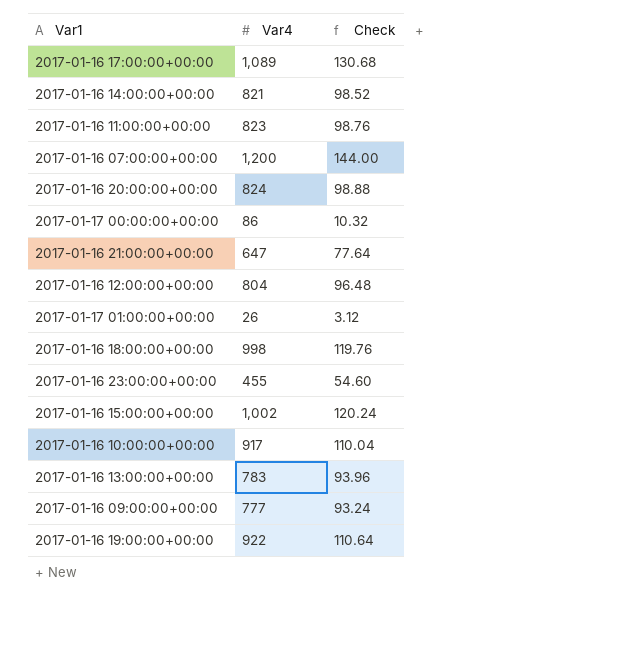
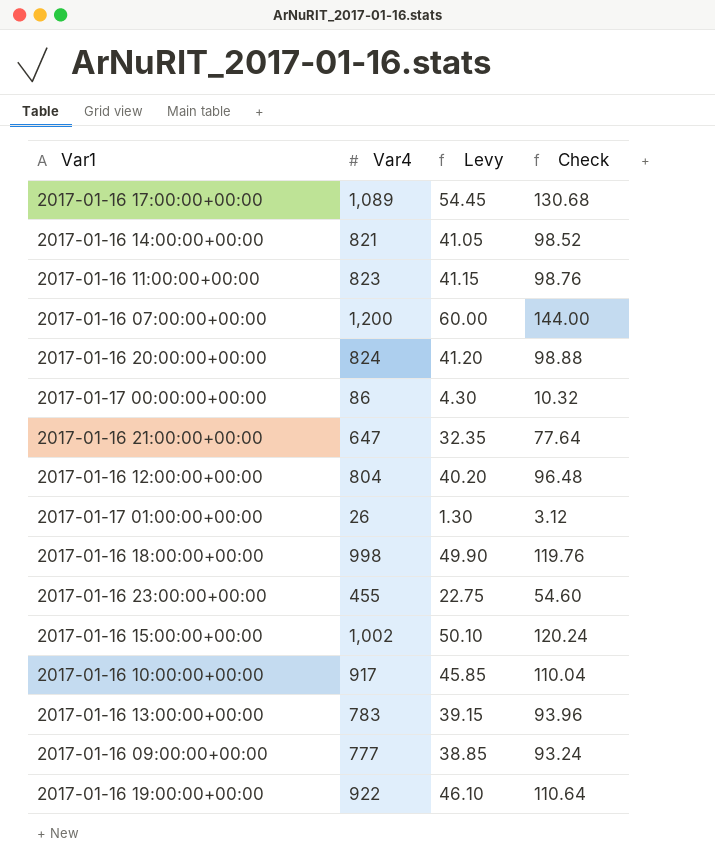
column Levy | formula: none -> [Var4] * 0.05

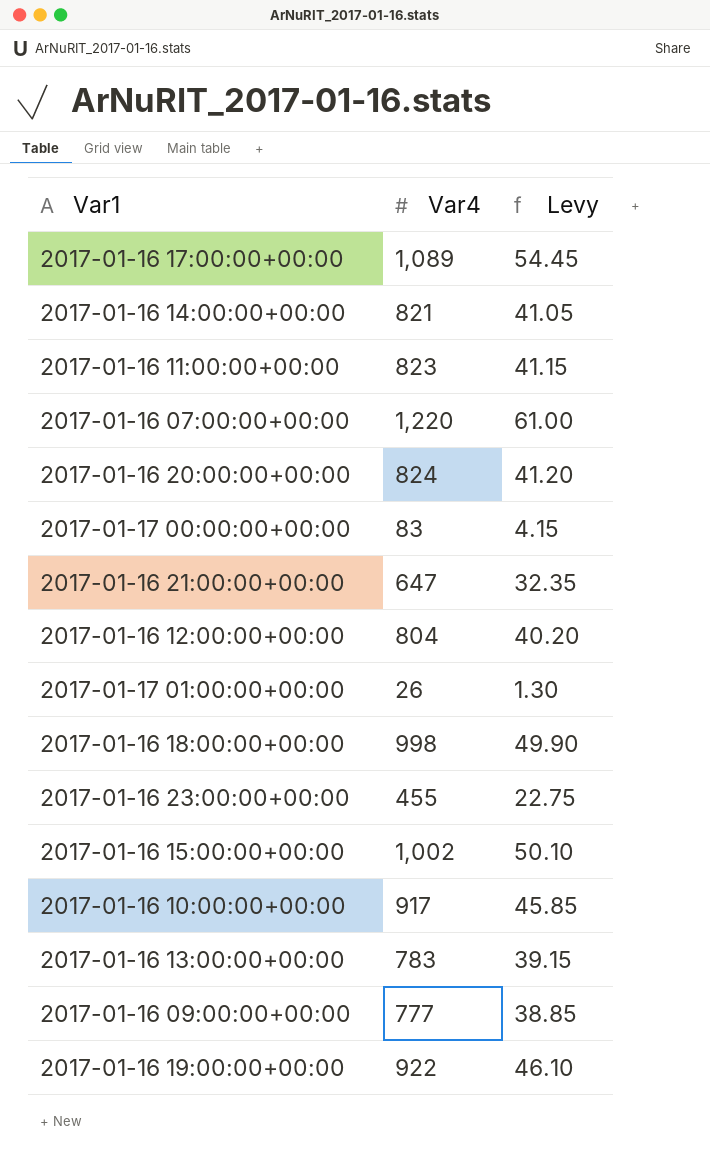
column Check | formula: [Var4] * 0.12 -> none
2017-01-16 07:00:00+00:00 | Var4: 1,200 -> 1,220
2017-01-16 07:00:00+00:00 | Levy: 60.00 -> 61.00
2017-01-17 00:00:00+00:00 | Var4: 86 -> 83
2017-01-17 00:00:00+00:00 | Levy: 4.30 -> 4.15

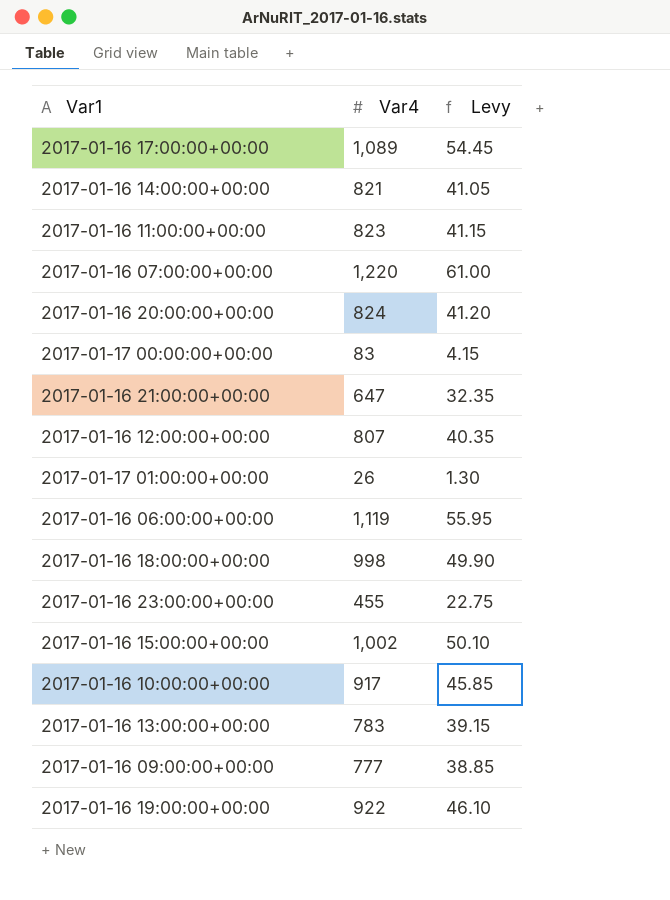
2017-01-16 12:00:00+00:00 | Var4: 804 -> 807
2017-01-16 12:00:00+00:00 | Levy: 40.20 -> 40.35
row 2017-01-16 06:00:00+00:00: none -> 1,119 | 55.95

